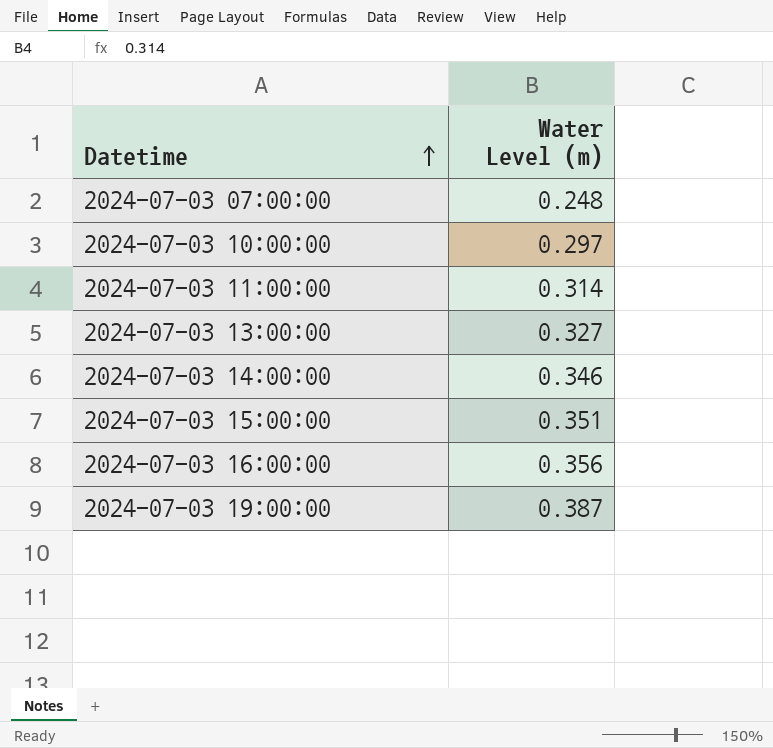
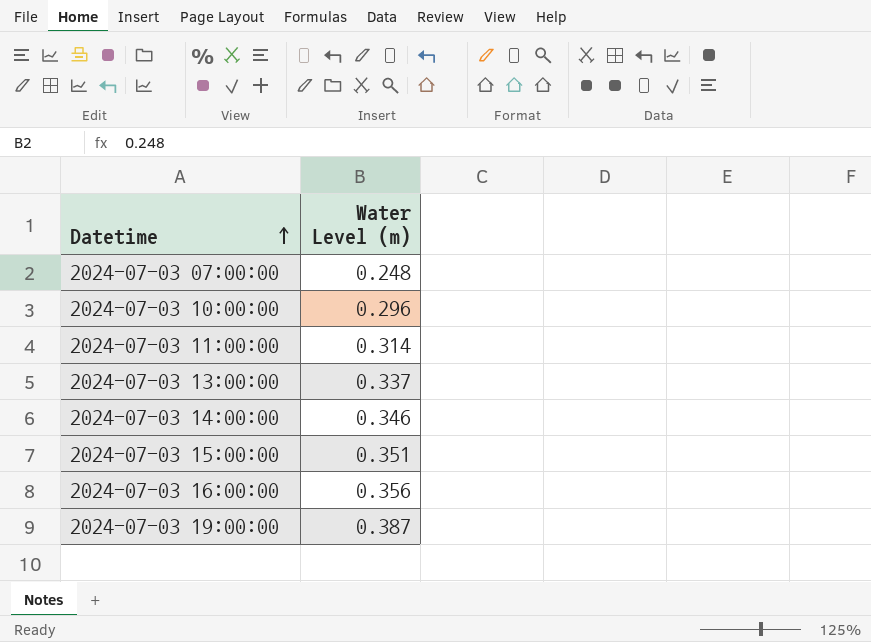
2024-07-03 10:00:00 | Water Level (m): 0.297 -> 0.296
2024-07-03 13:00:00 | Water Level (m): 0.327 -> 0.337

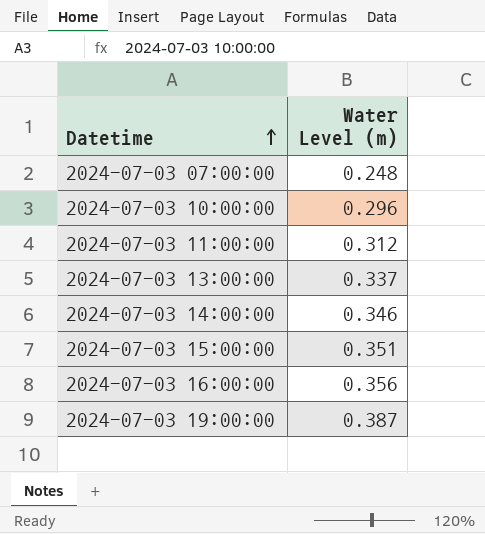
2024-07-03 11:00:00 | Water Level (m): 0.314 -> 0.312

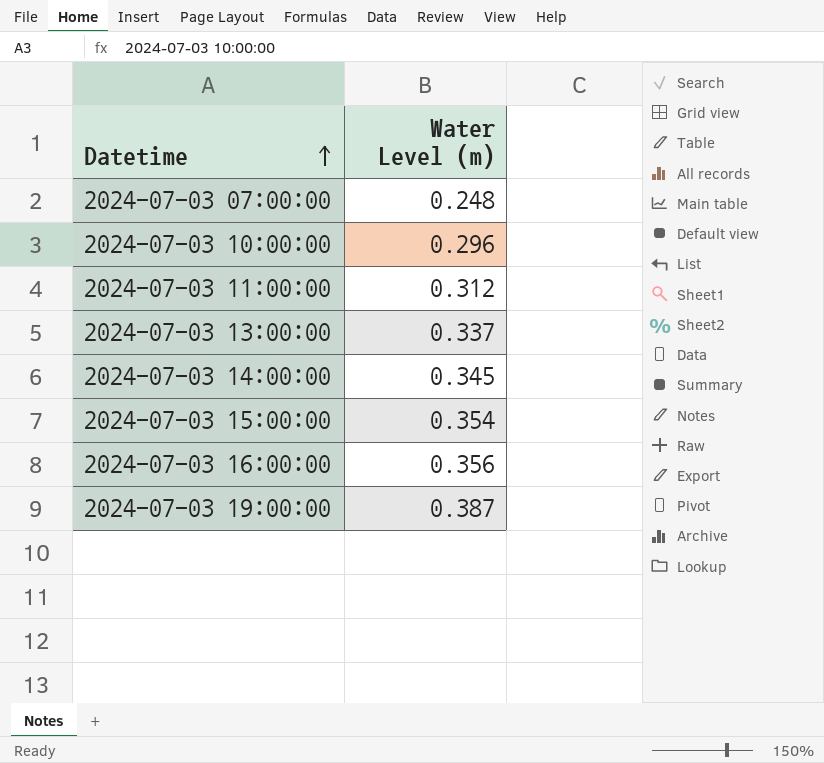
2024-07-03 14:00:00 | Water Level (m): 0.346 -> 0.345
2024-07-03 15:00:00 | Water Level (m): 0.351 -> 0.354

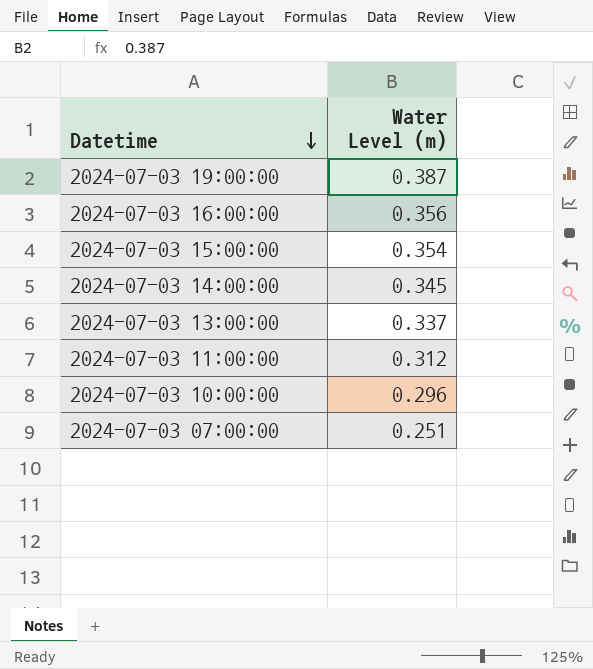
row order: Datetime ascending -> Datetime descending
2024-07-03 07:00:00 | Water Level (m): 0.248 -> 0.251

